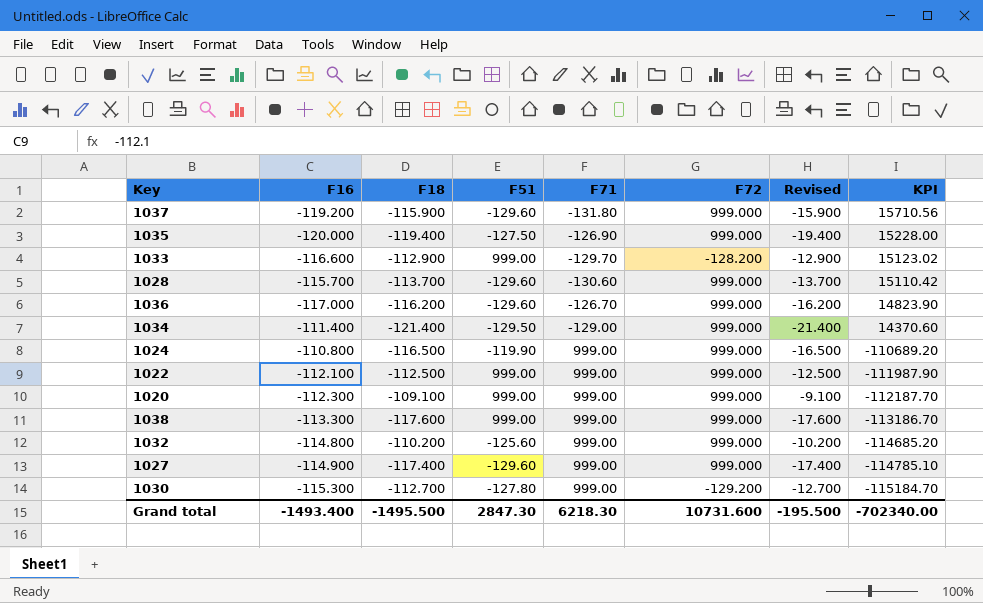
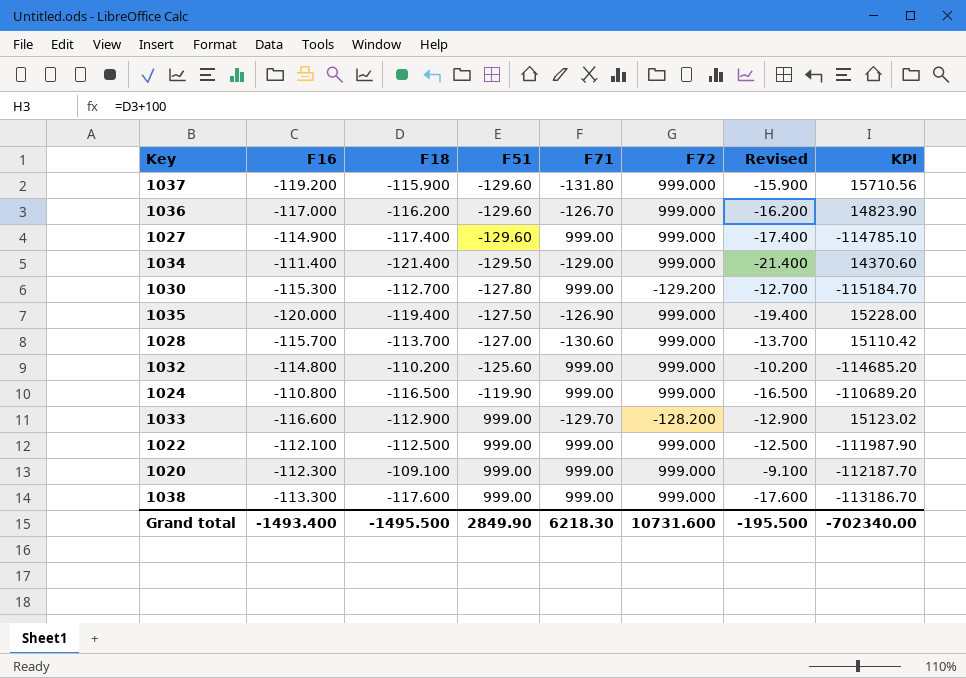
row order: KPI descending -> F51 ascending
1028 | F51: -129.60 -> -127.00
Grand total | F51: 2847.30 -> 2849.90

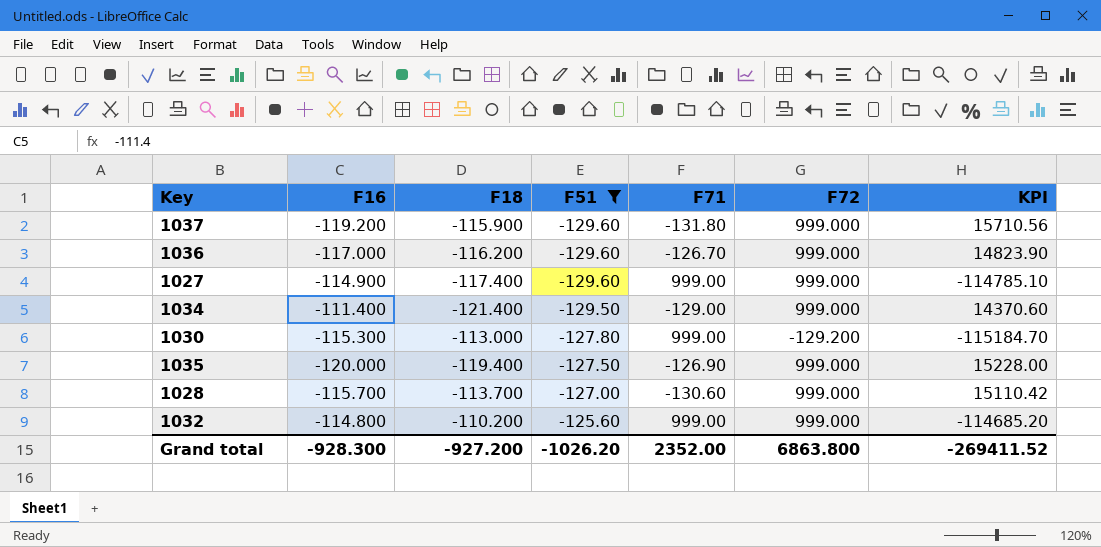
filter: none -> F51 <= -125.60
column Revised | formula: [F18] + 100 -> none
1030 | F18: -112.700 -> -113.000
Grand total | F16: -1493.400 -> -928.300
Grand total | F18: -1495.500 -> -927.200
Grand total | F51: 2849.90 -> -1026.20
Grand total | F71: 6218.30 -> 2352.00
Grand total | F72: 10731.600 -> 6863.800
Grand total | KPI: -702340.00 -> -269411.52

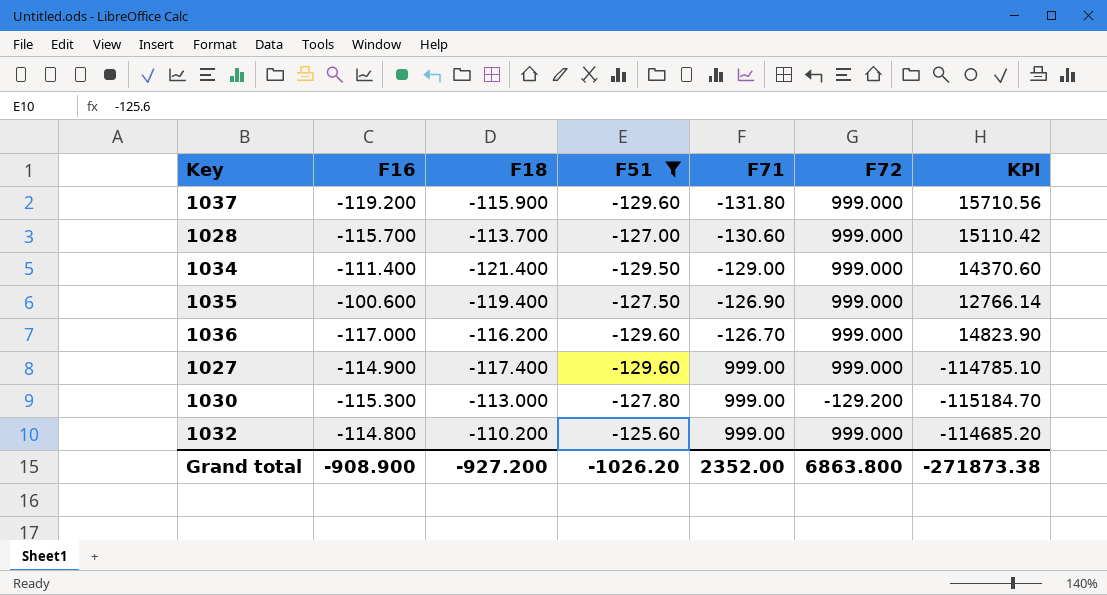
row order: F51 ascending -> F71 ascending
1035 | F16: -120.000 -> -100.600
1035 | KPI: 15228.00 -> 12766.14
Grand total | F16: -928.300 -> -908.900
Grand total | KPI: -269411.52 -> -271873.38

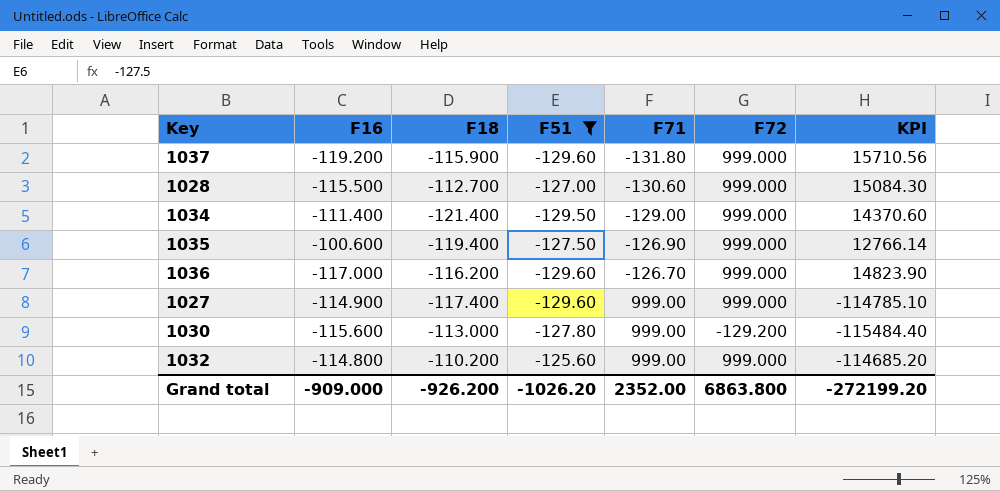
1028 | F16: -115.700 -> -115.500
1028 | F18: -113.700 -> -112.700
1028 | KPI: 15110.42 -> 15084.30
1030 | F16: -115.300 -> -115.600
1030 | KPI: -115184.70 -> -115484.40
Grand total | F16: -908.900 -> -909.000
Grand total | F18: -927.200 -> -926.200
Grand total | KPI: -271873.38 -> -272199.20

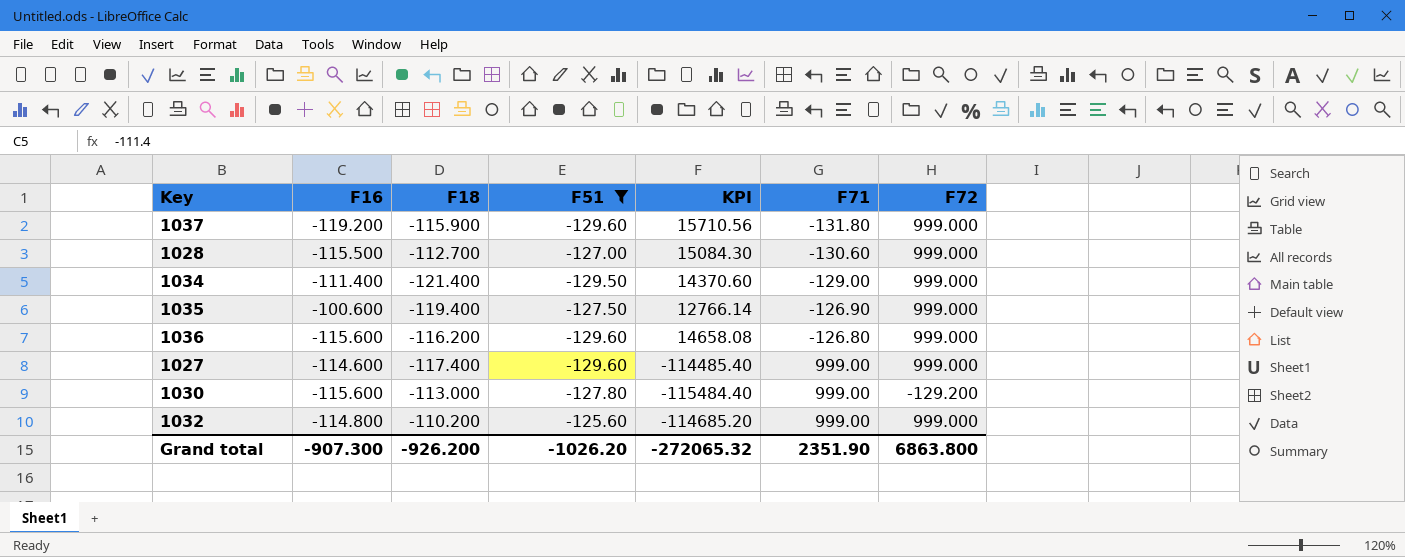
column KPI | position: 7 -> 5
1036 | F16: -117.000 -> -115.600
1036 | KPI: 14823.90 -> 14658.08
1036 | F71: -126.70 -> -126.80
1027 | F16: -114.900 -> -114.600
1027 | KPI: -114785.10 -> -114485.40
Grand total | F16: -909.000 -> -907.300
Grand total | KPI: -272199.20 -> -272065.32
Grand total | F71: 2352.00 -> 2351.90

